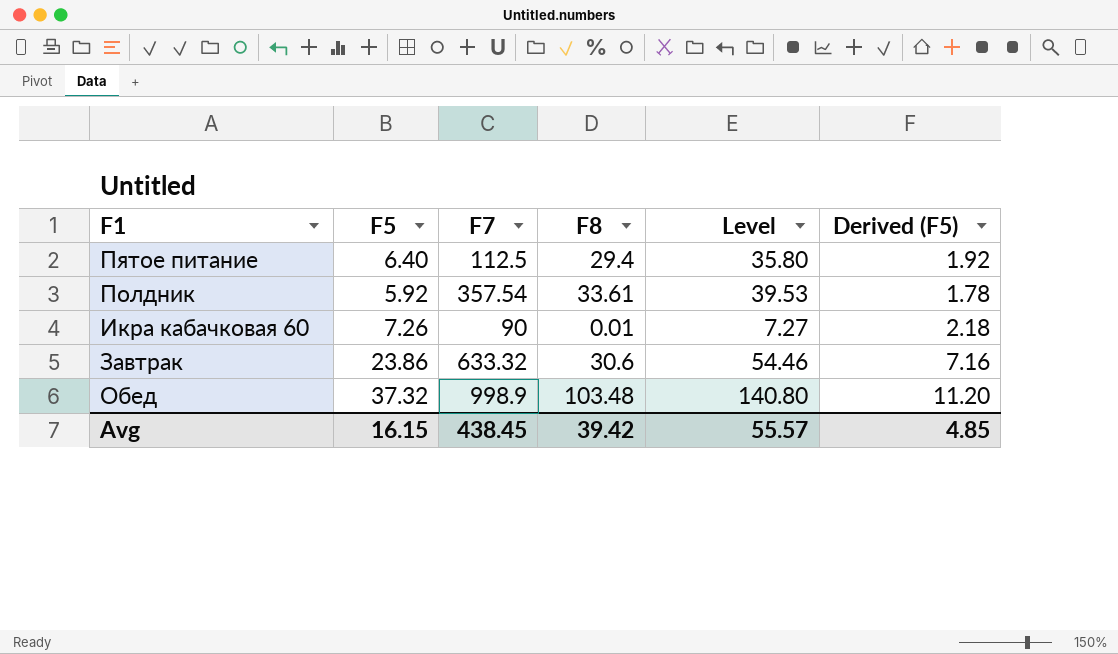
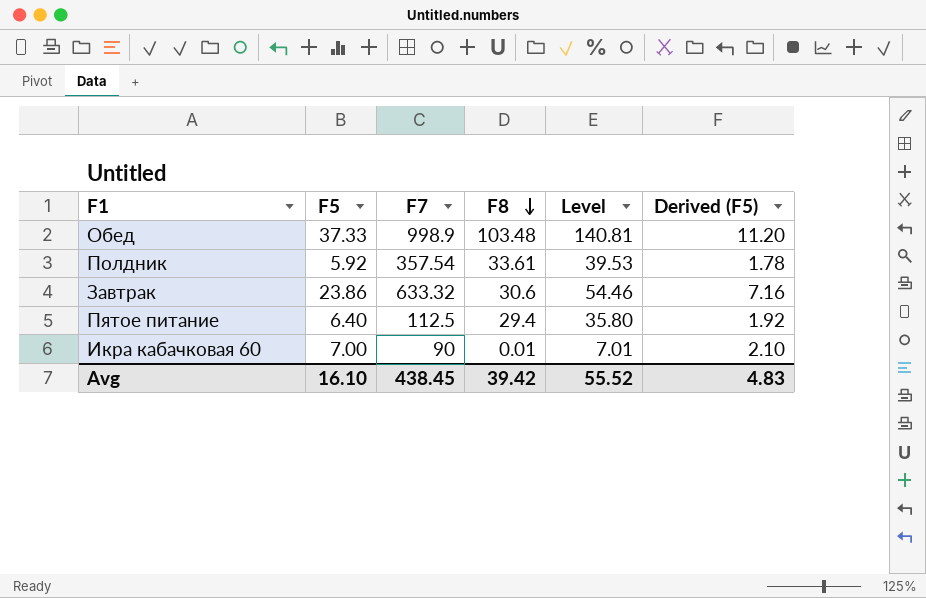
row order: none -> F8 descending
Обед | F5: 37.32 -> 37.33
Обед | Level: 140.80 -> 140.81
Икра кабачковая 60 | F5: 7.26 -> 7.00
Икра кабачковая 60 | Level: 7.27 -> 7.01
Икра кабачковая 60 | Derived (F5): 2.18 -> 2.10
Avg | F5: 16.15 -> 16.10
Avg | Level: 55.57 -> 55.52
Avg | Derived (F5): 4.85 -> 4.83

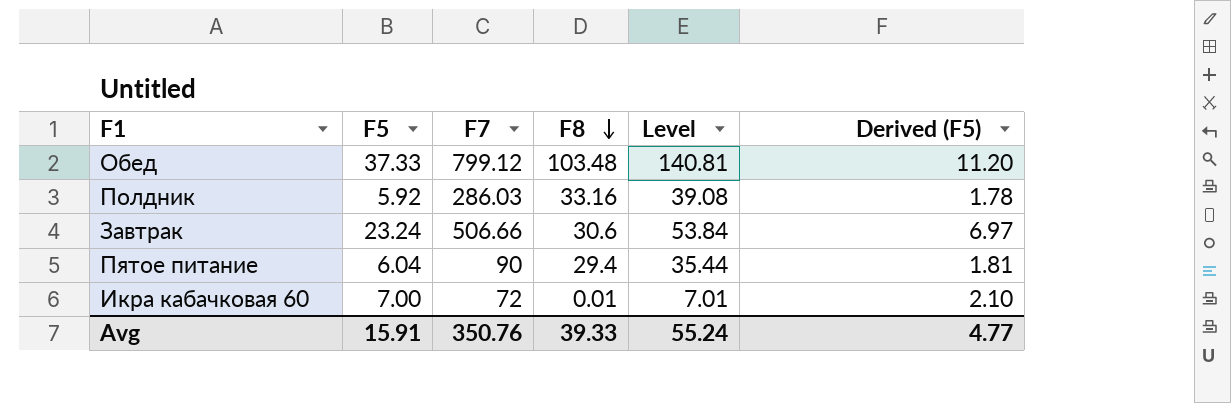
Обед | F7: 998.9 -> 799.12
Полдник | F7: 357.54 -> 286.03
Полдник | F8: 33.61 -> 33.16
Полдник | Level: 39.53 -> 39.08
Завтрак | F5: 23.86 -> 23.24
Завтрак | F7: 633.32 -> 506.66
Завтрак | Level: 54.46 -> 53.84
Завтрак | Derived (F5): 7.16 -> 6.97
Пятое питание | F5: 6.40 -> 6.04
Пятое питание | F7: 112.5 -> 90
Пятое питание | Level: 35.80 -> 35.44
Пятое питание | Derived (F5): 1.92 -> 1.81
Икра кабачковая 60 | F7: 90 -> 72
Avg | F5: 16.10 -> 15.91
Avg | F7: 438.45 -> 350.76
Avg | F8: 39.42 -> 39.33
Avg | Level: 55.52 -> 55.24
Avg | Derived (F5): 4.83 -> 4.77

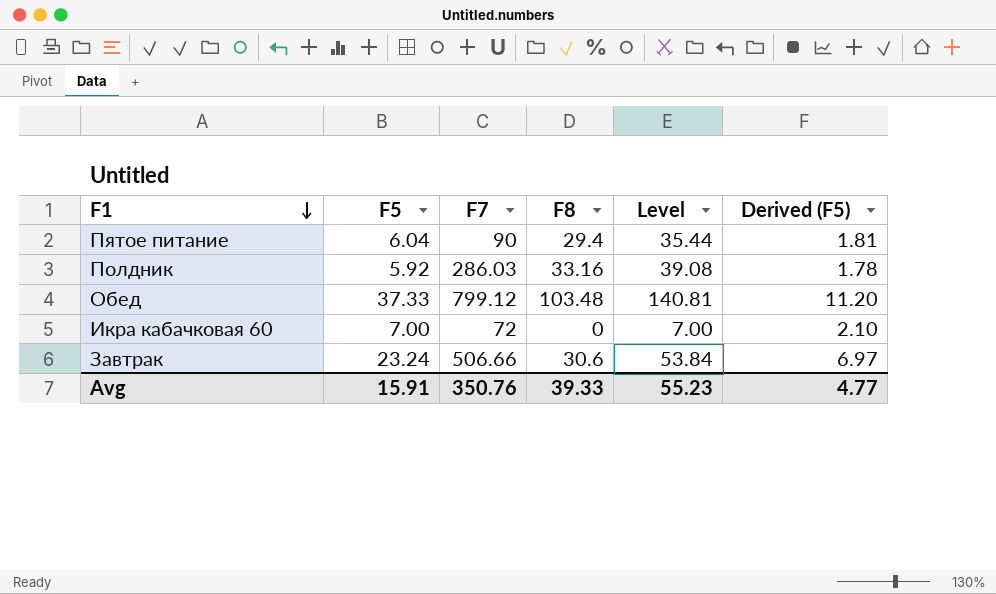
row order: F8 descending -> F1 descending
Икра кабачковая 60 | F8: 0.01 -> 0
Икра кабачковая 60 | Level: 7.01 -> 7.00
Avg | Level: 55.24 -> 55.23

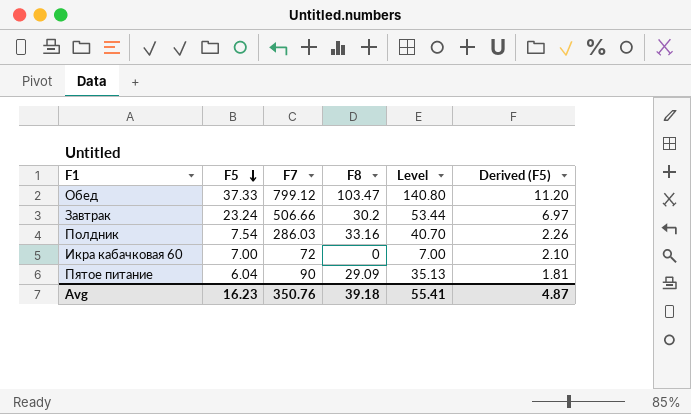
row order: F1 descending -> F5 descending
Обед | F8: 103.48 -> 103.47
Обед | Level: 140.81 -> 140.80
Завтрак | F8: 30.6 -> 30.2
Завтрак | Level: 53.84 -> 53.44
Полдник | F5: 5.92 -> 7.54
Полдник | Level: 39.08 -> 40.70
Полдник | Derived (F5): 1.78 -> 2.26
Пятое питание | F8: 29.4 -> 29.09
Пятое питание | Level: 35.44 -> 35.13
Avg | F5: 15.91 -> 16.23
Avg | F8: 39.33 -> 39.18
Avg | Level: 55.23 -> 55.41
Avg | Derived (F5): 4.77 -> 4.87

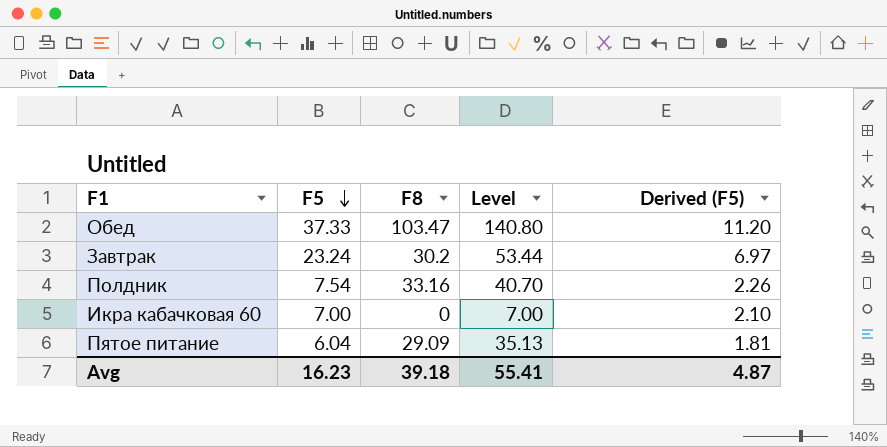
column F7 | position: 3 -> none

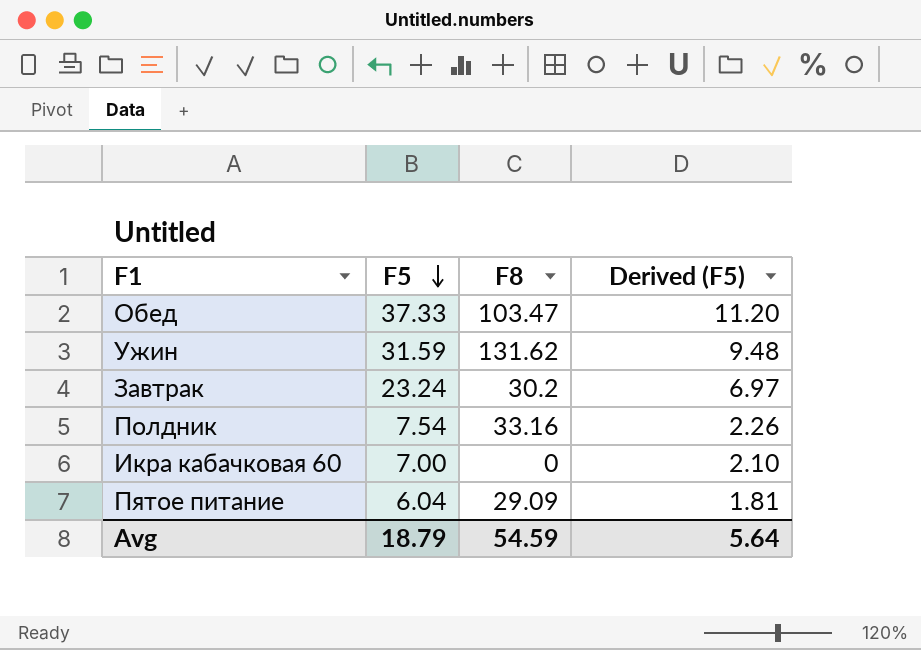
column Level | formula: [F5] + [F8] -> none
row Ужин: none -> 31.59 | 131.62 | 9.48
Avg | F5: 16.23 -> 18.79
Avg | F8: 39.18 -> 54.59
Avg | Derived (F5): 4.87 -> 5.64

